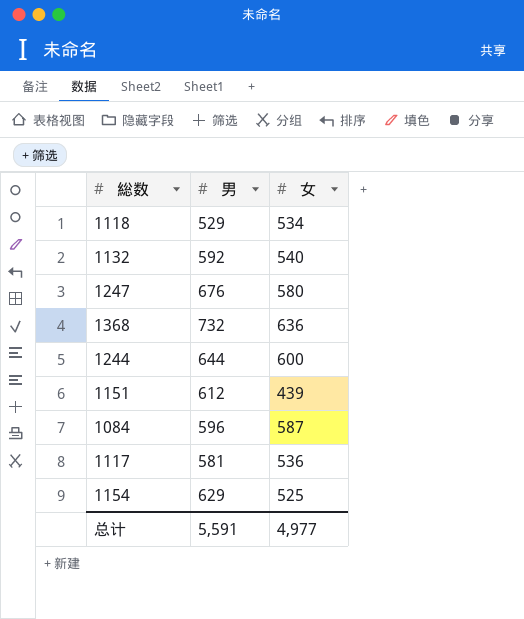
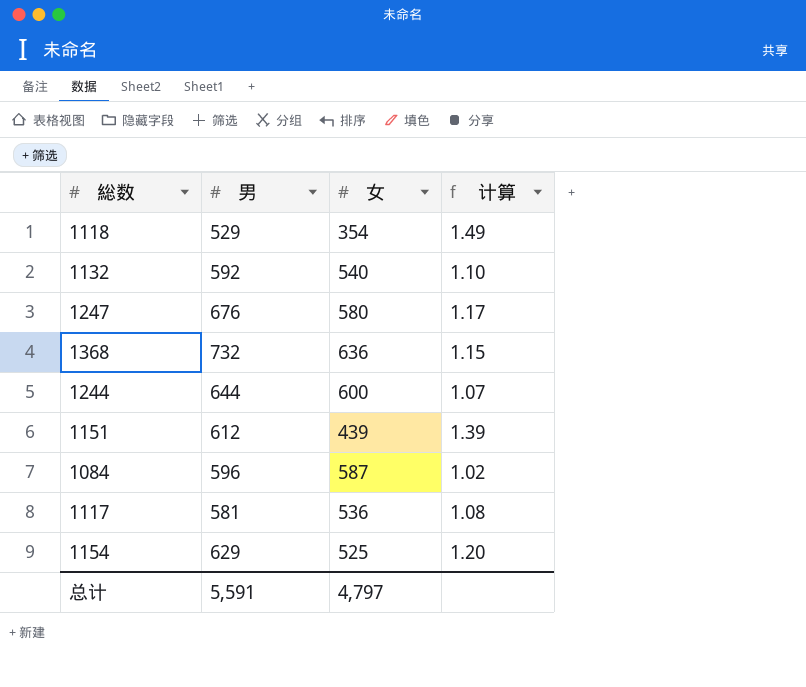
column 计算 | formula: none -> [男] / [女]
1118 | 女: 534 -> 354
总计 | 女: 4,977 -> 4,797

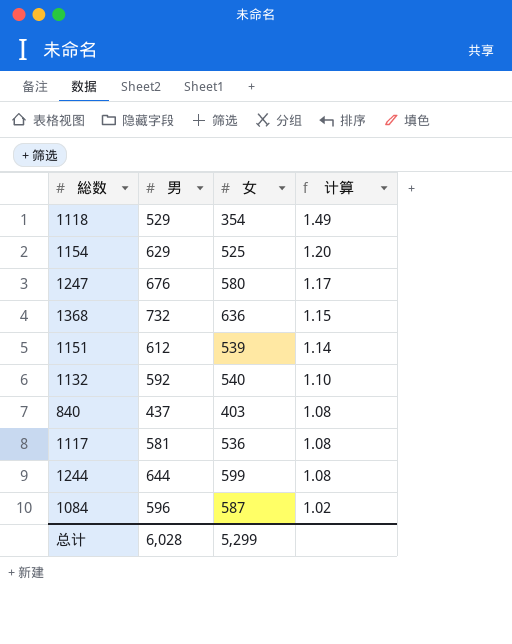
row order: none -> 计算 descending
1151 | 女: 439 -> 539
1151 | 计算: 1.39 -> 1.14
row 840: none -> 437 | 403 | 1.08
1244 | 女: 600 -> 599
1244 | 计算: 1.07 -> 1.08
总计 | 男: 5,591 -> 6,028
总计 | 女: 4,797 -> 5,299

